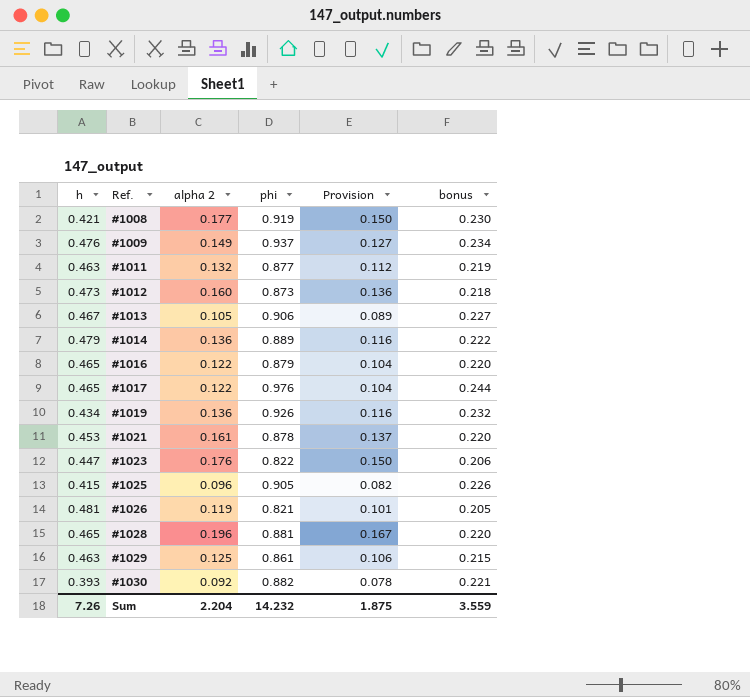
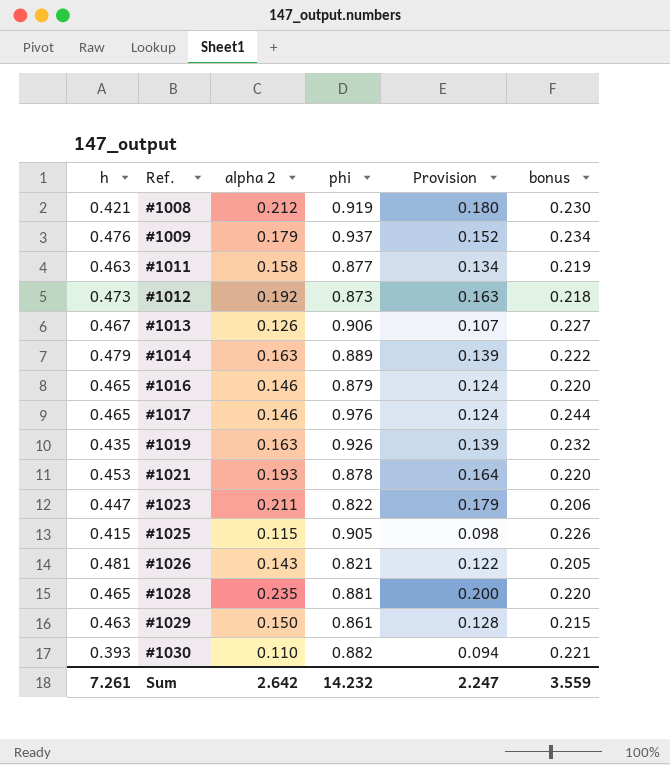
#1008 | alpha 2: 0.177 -> 0.212
#1008 | Provision: 0.150 -> 0.180
#1009 | alpha 2: 0.149 -> 0.179
#1009 | Provision: 0.127 -> 0.152
#1011 | alpha 2: 0.132 -> 0.158
#1011 | Provision: 0.112 -> 0.134
#1012 | alpha 2: 0.160 -> 0.192
#1012 | Provision: 0.136 -> 0.163
#1013 | alpha 2: 0.105 -> 0.126
#1013 | Provision: 0.089 -> 0.107
#1014 | alpha 2: 0.136 -> 0.163
#1014 | Provision: 0.116 -> 0.139
#1016 | alpha 2: 0.122 -> 0.146
#1016 | Provision: 0.104 -> 0.124
#1017 | alpha 2: 0.122 -> 0.146
#1017 | Provision: 0.104 -> 0.124
#1019 | h: 0.434 -> 0.435
#1019 | alpha 2: 0.136 -> 0.163
#1019 | Provision: 0.116 -> 0.139
#1021 | alpha 2: 0.161 -> 0.193
#1021 | Provision: 0.137 -> 0.164
#1023 | alpha 2: 0.176 -> 0.211
#1023 | Provision: 0.150 -> 0.179
#1025 | alpha 2: 0.096 -> 0.115
#1025 | Provision: 0.082 -> 0.098
#1026 | alpha 2: 0.119 -> 0.143
#1026 | Provision: 0.101 -> 0.122
#1028 | alpha 2: 0.196 -> 0.235
#1028 | Provision: 0.167 -> 0.200
#1029 | alpha 2: 0.125 -> 0.150
#1029 | Provision: 0.106 -> 0.128
#1030 | alpha 2: 0.092 -> 0.110
#1030 | Provision: 0.078 -> 0.094
Sum | h: 7.26 -> 7.261
Sum | alpha 2: 2.204 -> 2.642
Sum | Provision: 1.875 -> 2.247

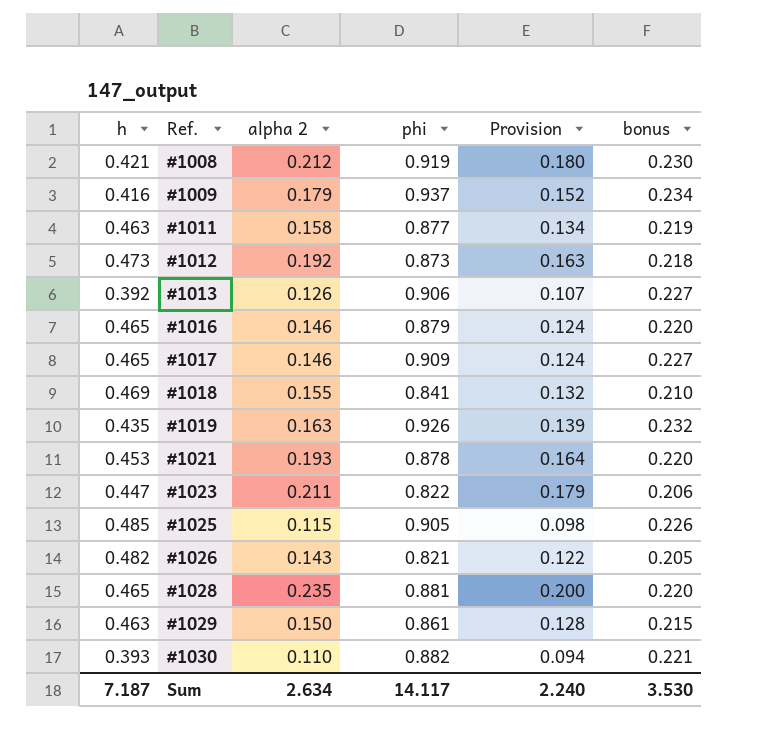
row #1014: 0.479 | 0.163 | 0.889 | 0.139 | 0.222 -> none
#1009 | h: 0.476 -> 0.416
#1013 | h: 0.467 -> 0.392
#1017 | phi: 0.976 -> 0.909
#1017 | bonus: 0.244 -> 0.227
row #1018: none -> 0.469 | 0.155 | 0.841 | 0.132 | 0.210
#1025 | h: 0.415 -> 0.485
#1026 | h: 0.481 -> 0.482
Sum | h: 7.261 -> 7.187
Sum | alpha 2: 2.642 -> 2.634
Sum | phi: 14.232 -> 14.117
Sum | Provision: 2.247 -> 2.240
Sum | bonus: 3.559 -> 3.530

